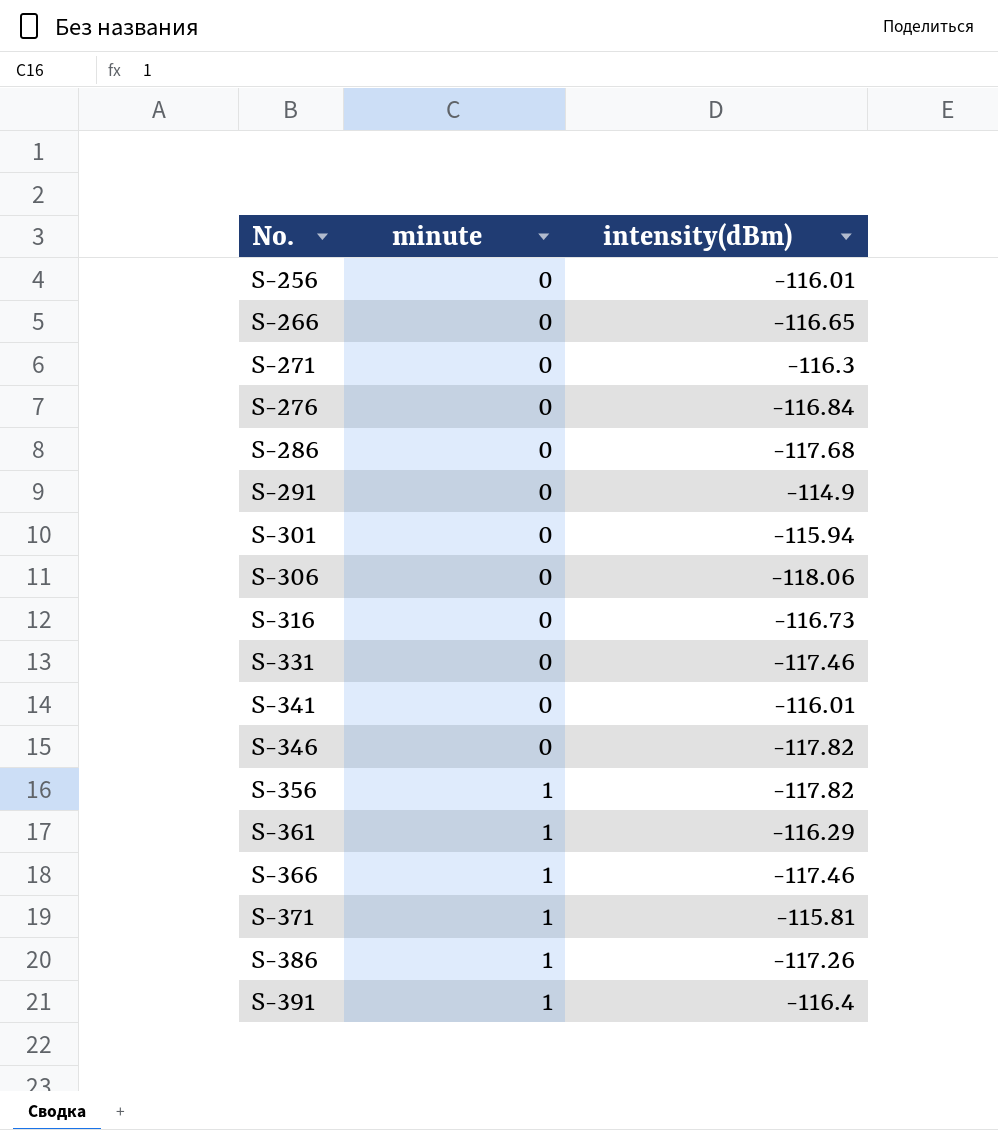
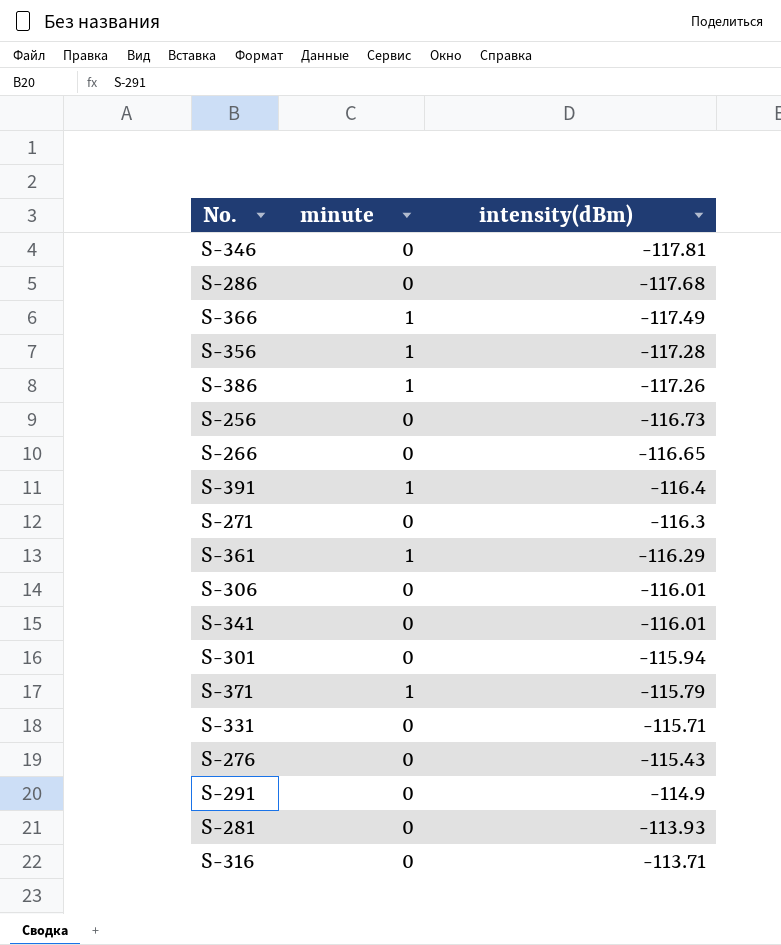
row order: No. ascending -> intensity(dBm) ascending
S-346 | intensity(dBm): -117.82 -> -117.81
S-366 | intensity(dBm): -117.46 -> -117.49
S-356 | intensity(dBm): -117.82 -> -117.28
S-256 | intensity(dBm): -116.01 -> -116.73
S-306 | intensity(dBm): -118.06 -> -116.01
S-371 | intensity(dBm): -115.81 -> -115.79
S-331 | intensity(dBm): -117.46 -> -115.71
S-276 | intensity(dBm): -116.84 -> -115.43
row S-281: none -> 0 | -113.93
S-316 | intensity(dBm): -116.73 -> -113.71

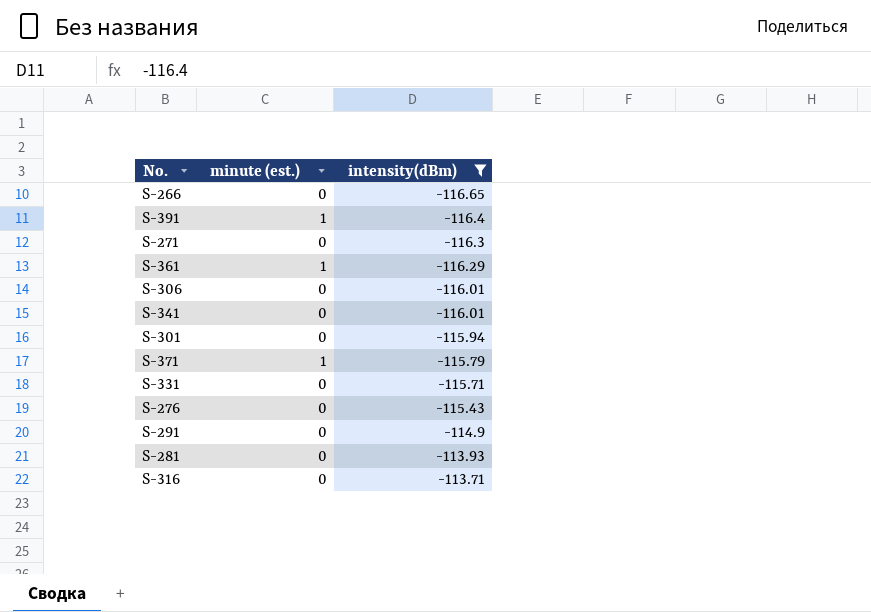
filter: none -> intensity(dBm) >= -116.65
column name: minute -> minute (est.)

